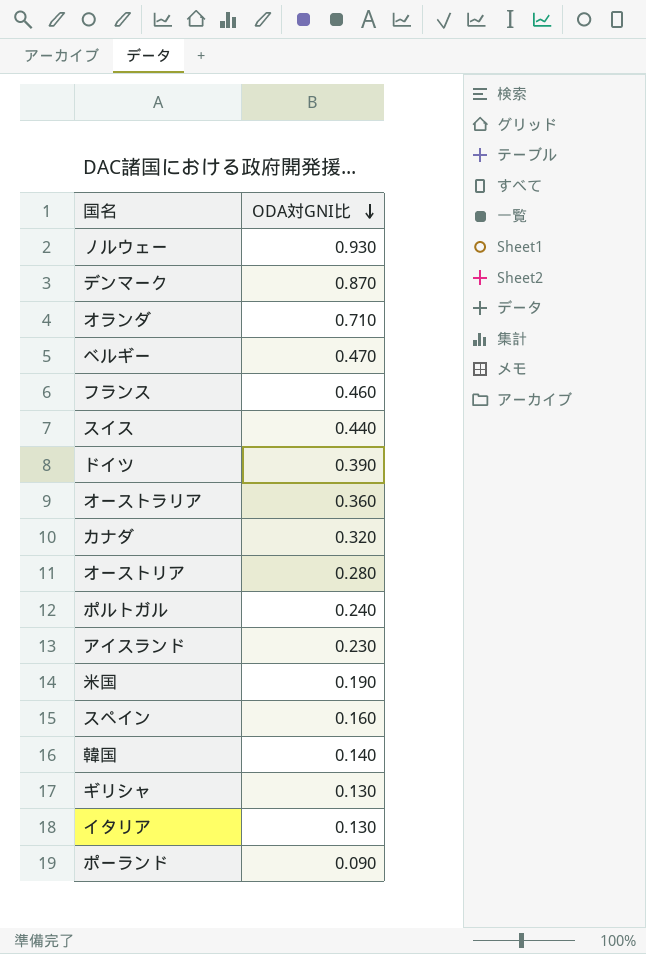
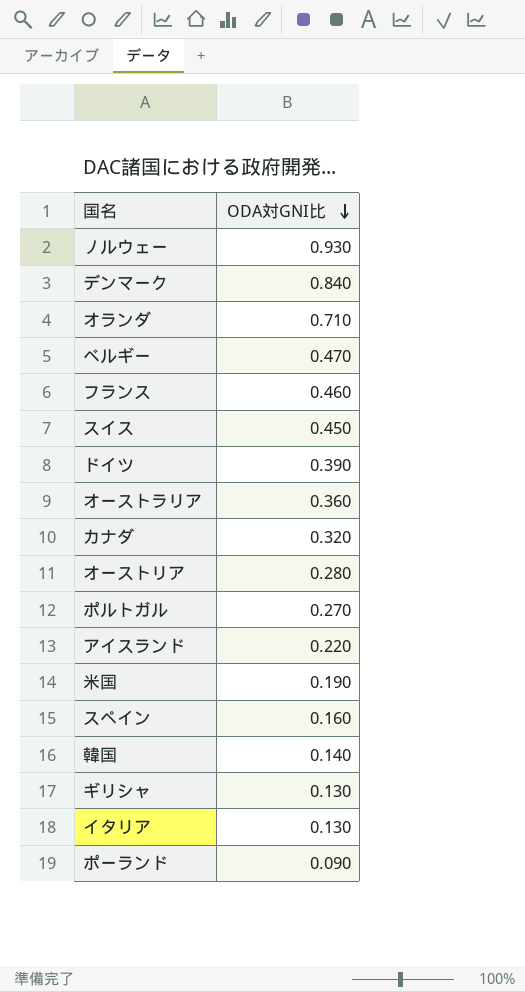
デンマーク | ODA対GNI比: 0.870 -> 0.840
スイス | ODA対GNI比: 0.440 -> 0.450
ポルトガル | ODA対GNI比: 0.240 -> 0.270
アイスランド | ODA対GNI比: 0.230 -> 0.220

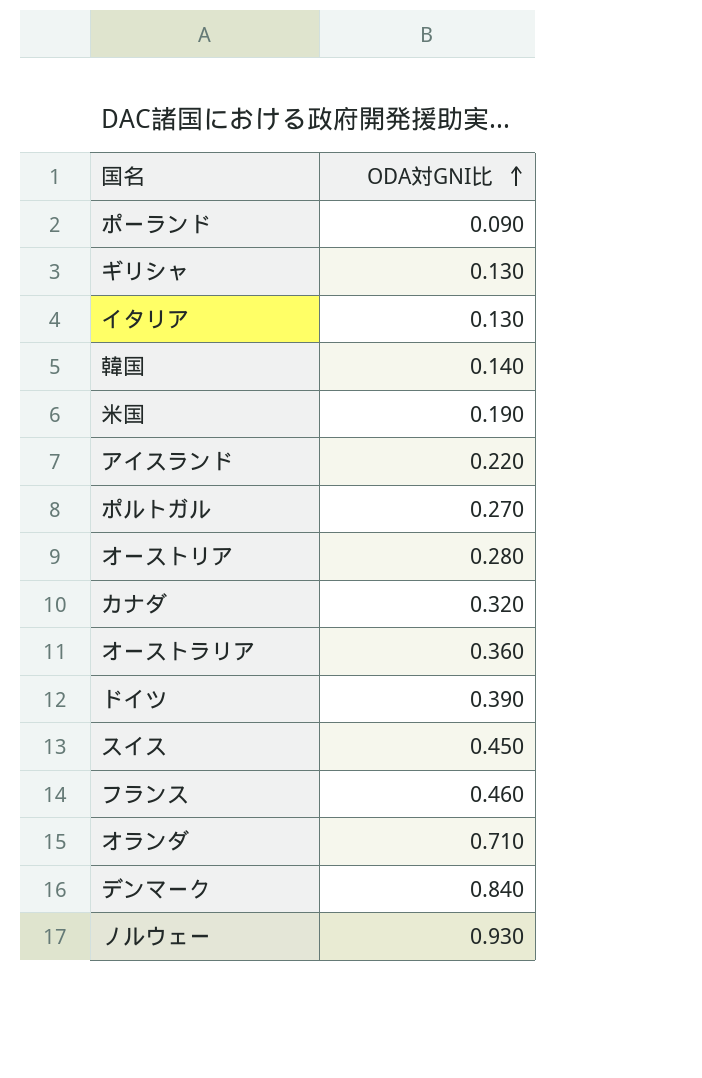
row order: ODA対GNI比 descending -> ODA対GNI比 ascending
row ベルギー: 0.470 -> none
row スペイン: 0.160 -> none

